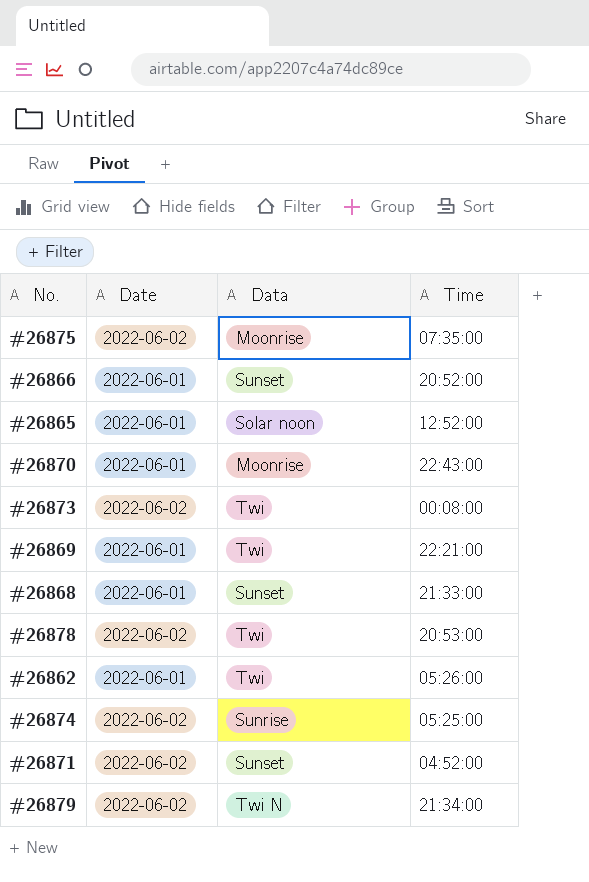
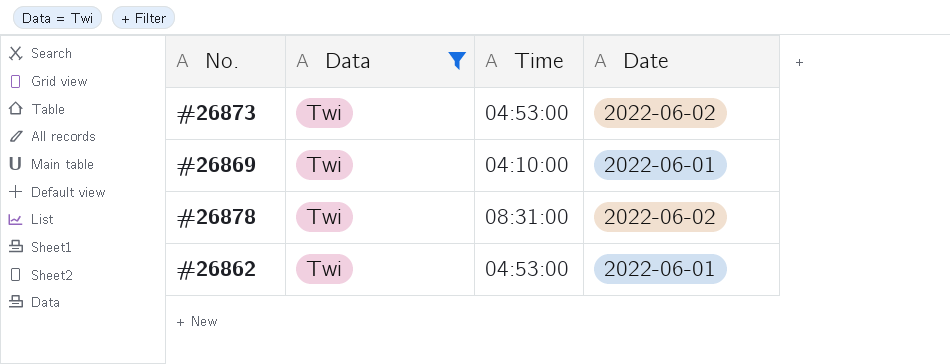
filter: none -> Data = Twi
column Date | position: 2 -> 4
#26873 | Time: 00:08:00 -> 04:53:00
#26869 | Time: 22:21:00 -> 04:10:00
#26878 | Time: 20:53:00 -> 08:31:00
#26862 | Time: 05:26:00 -> 04:53:00

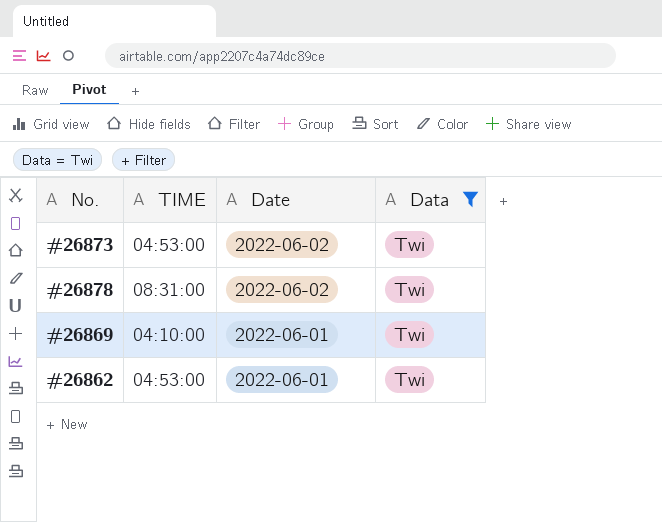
row order: none -> Date descending
column name: Time -> TIME
column Data | position: 2 -> 4

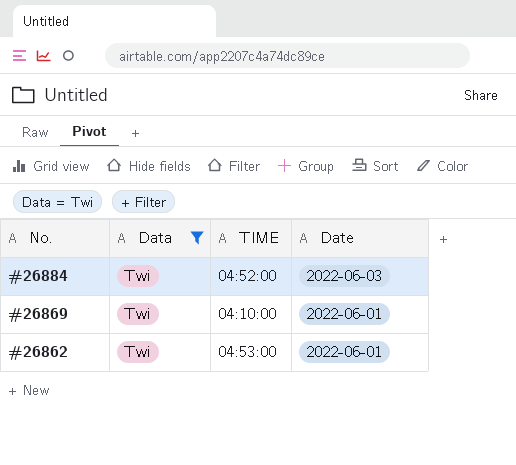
column Data | position: 4 -> 2
row #26873: 04:53:00 | 2022-06-02 | Twi -> none
row #26878: 08:31:00 | 2022-06-02 | Twi -> none
row #26884: none -> Twi | 04:52:00 | 2022-06-03

